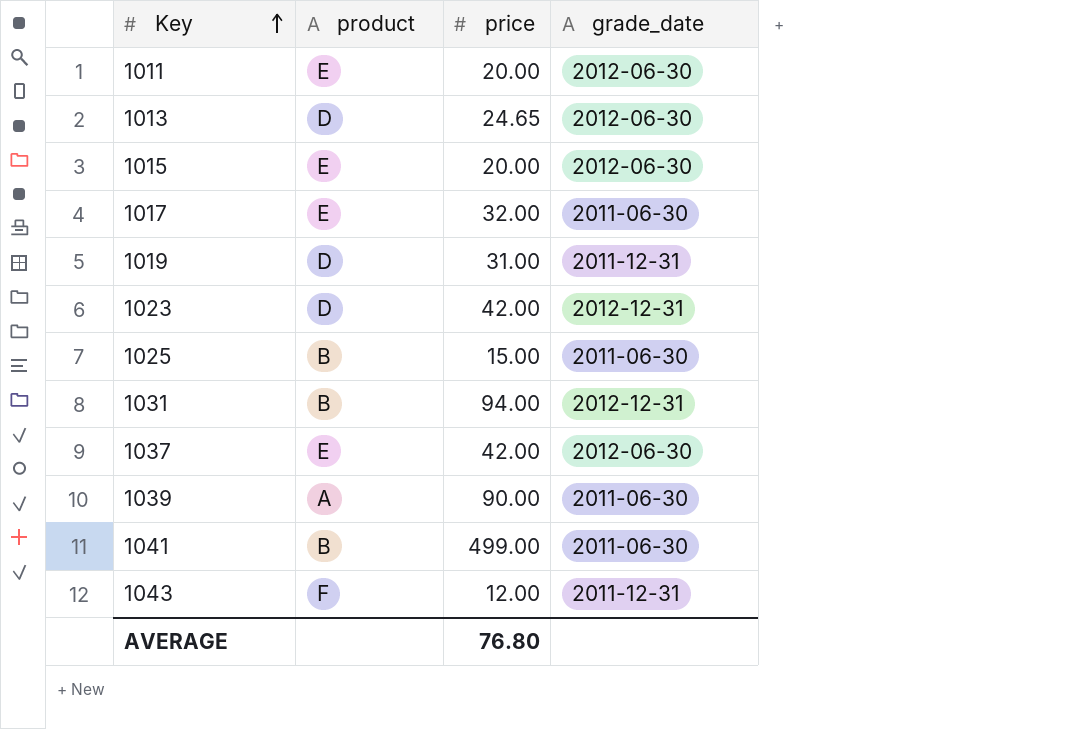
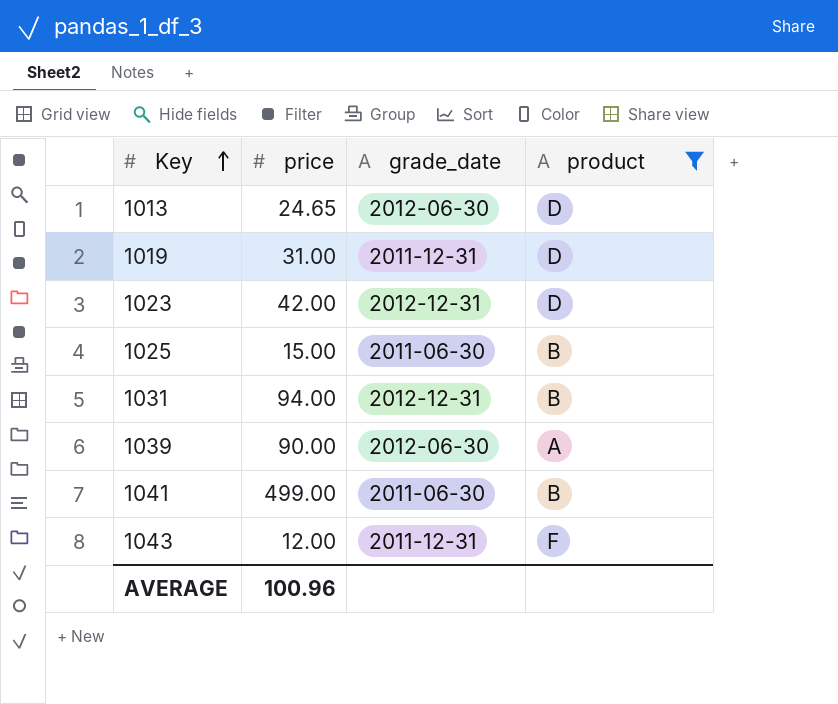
filter: none -> product != E
column product | position: 2 -> 4
1039 | grade_date: 2011-06-30 -> 2012-06-30
AVERAGE | price: 76.80 -> 100.96

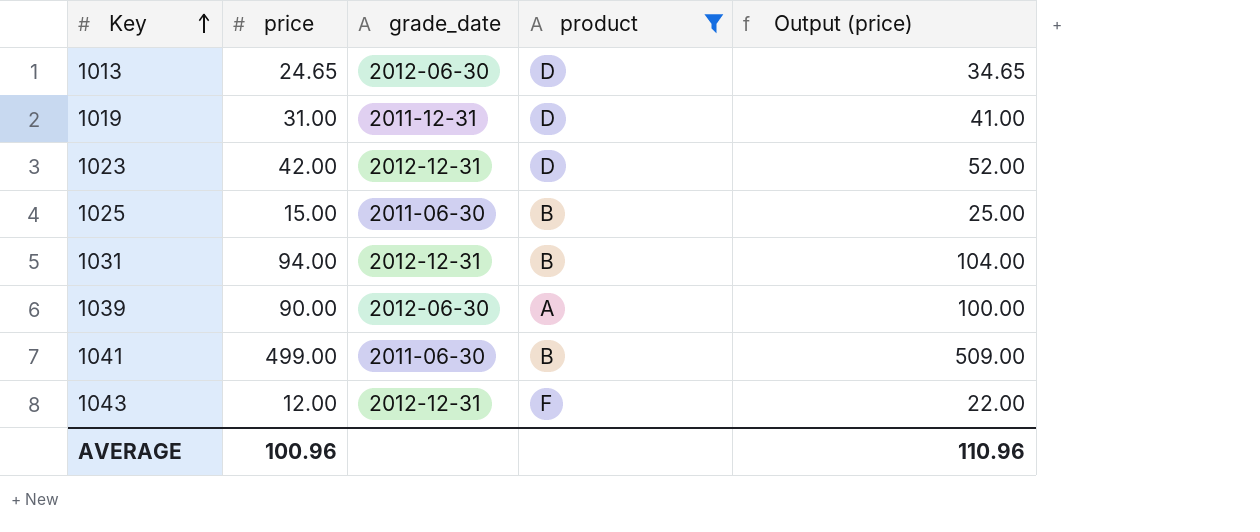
column Output (price) | formula: none -> [price] + 10
1043 | grade_date: 2011-12-31 -> 2012-12-31

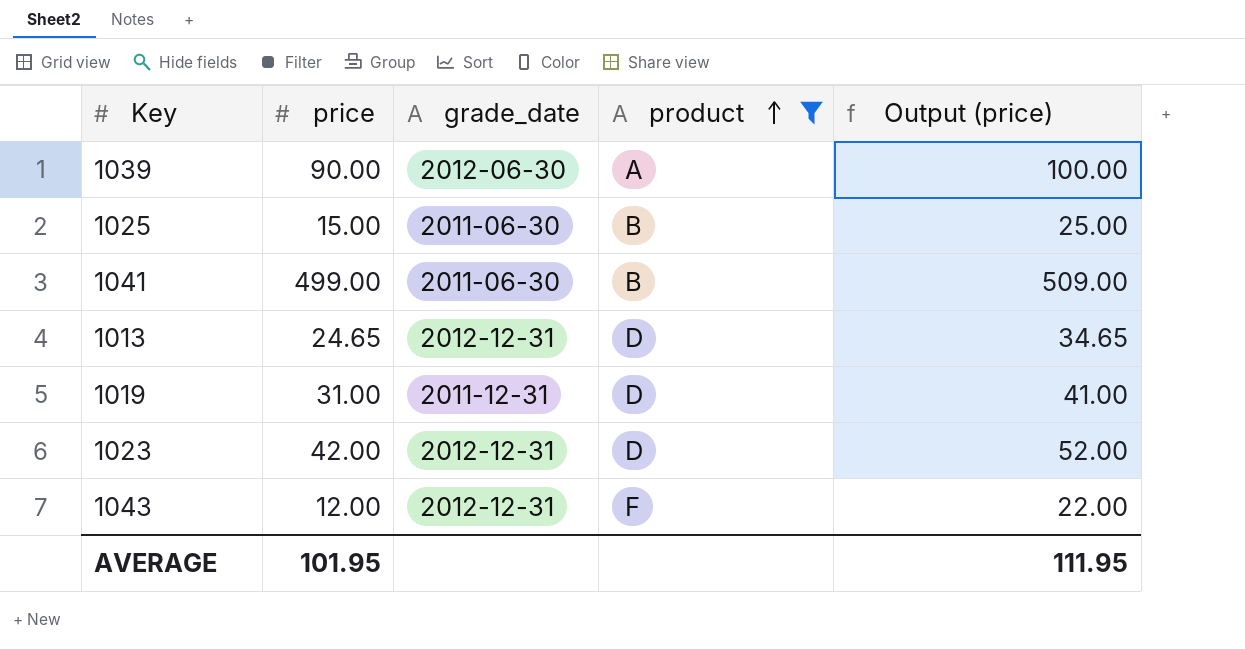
row order: Key ascending -> product ascending
row 1031: 94.00 | 2012-12-31 | B | 104.00 -> none
1013 | grade_date: 2012-06-30 -> 2012-12-31
AVERAGE | price: 100.96 -> 101.95
AVERAGE | Output (price): 110.96 -> 111.95

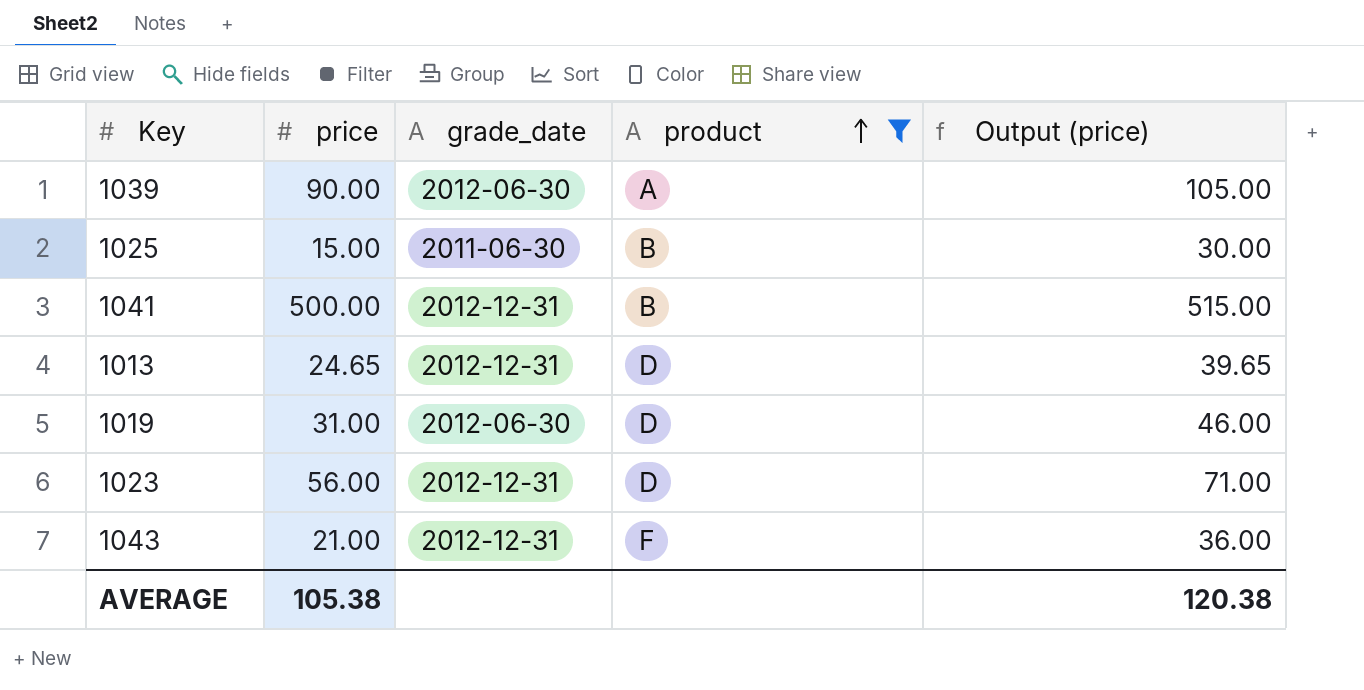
column Output (price) | formula: [price] + 10 -> [price] + 15
1041 | price: 499.00 -> 500.00
1041 | grade_date: 2011-06-30 -> 2012-12-31
1019 | grade_date: 2011-12-31 -> 2012-06-30
1023 | price: 42.00 -> 56.00
1043 | price: 12.00 -> 21.00
AVERAGE | price: 101.95 -> 105.38
AVERAGE | Output (price): 111.95 -> 120.38

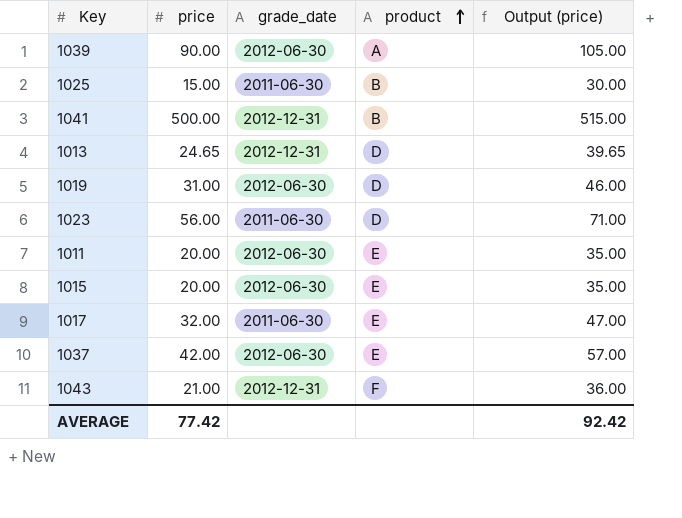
filter: product != E -> none
1023 | grade_date: 2012-12-31 -> 2011-06-30
AVERAGE | price: 105.38 -> 77.42
AVERAGE | Output (price): 120.38 -> 92.42

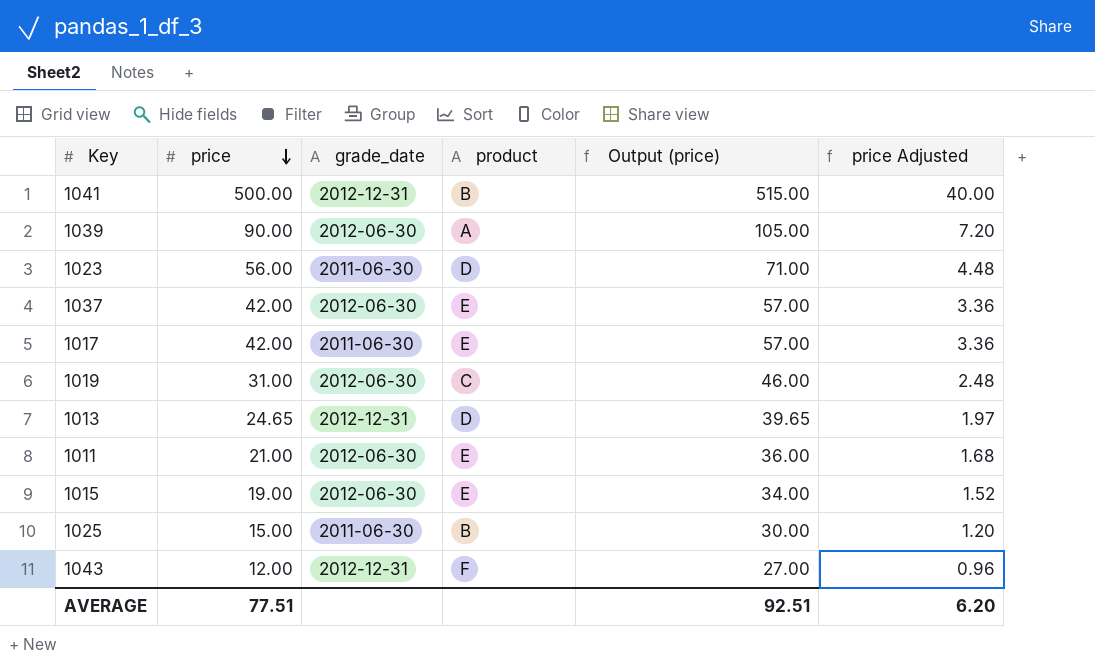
row order: product ascending -> price descending
column price Adjusted | formula: none -> [price] * 0.08
1017 | price: 32.00 -> 42.00
1017 | Output (price): 47.00 -> 57.00
1019 | product: D -> C
1011 | price: 20.00 -> 21.00
1011 | Output (price): 35.00 -> 36.00
1015 | price: 20.00 -> 19.00
1015 | Output (price): 35.00 -> 34.00
1043 | price: 21.00 -> 12.00
1043 | Output (price): 36.00 -> 27.00
AVERAGE | price: 77.42 -> 77.51
AVERAGE | Output (price): 92.42 -> 92.51

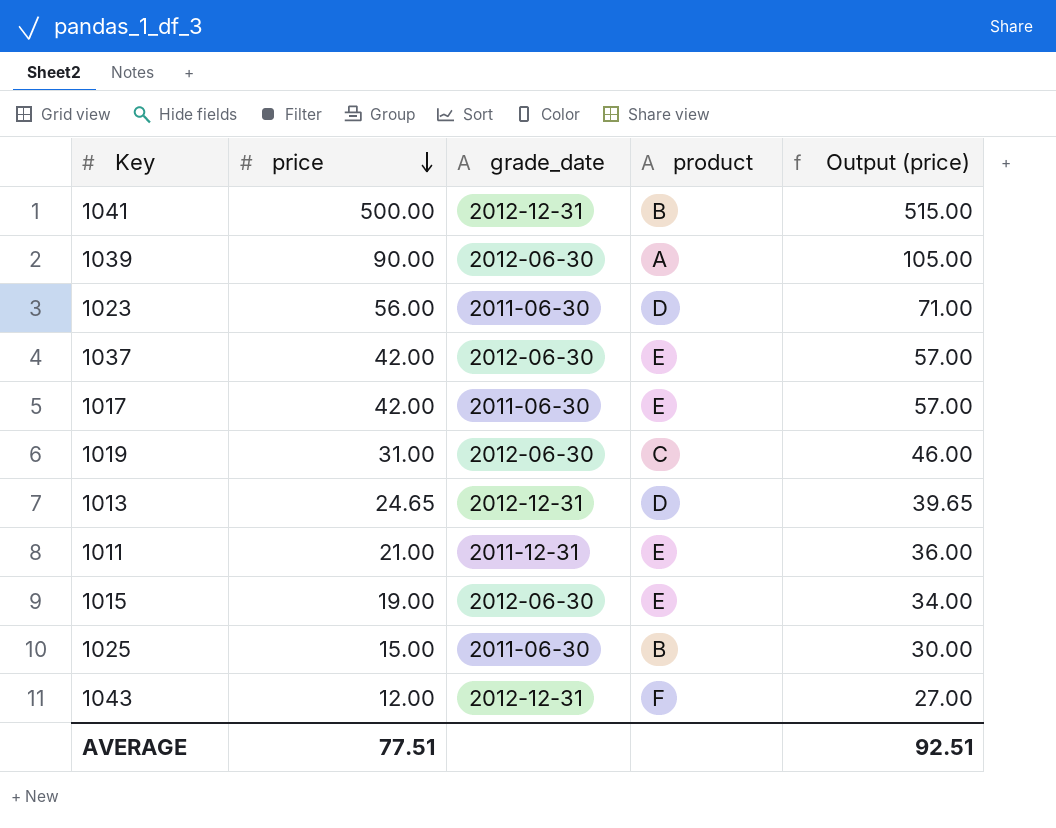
column price Adjusted | formula: [price] * 0.08 -> none
1011 | grade_date: 2012-06-30 -> 2011-12-31

